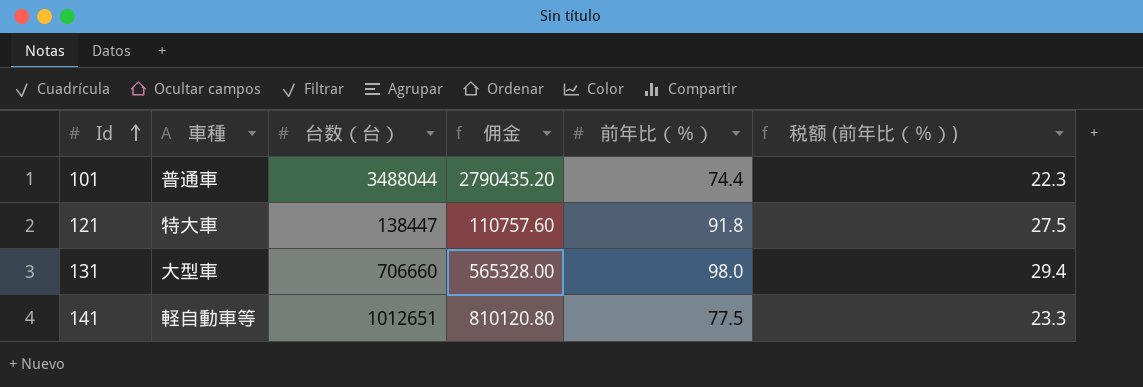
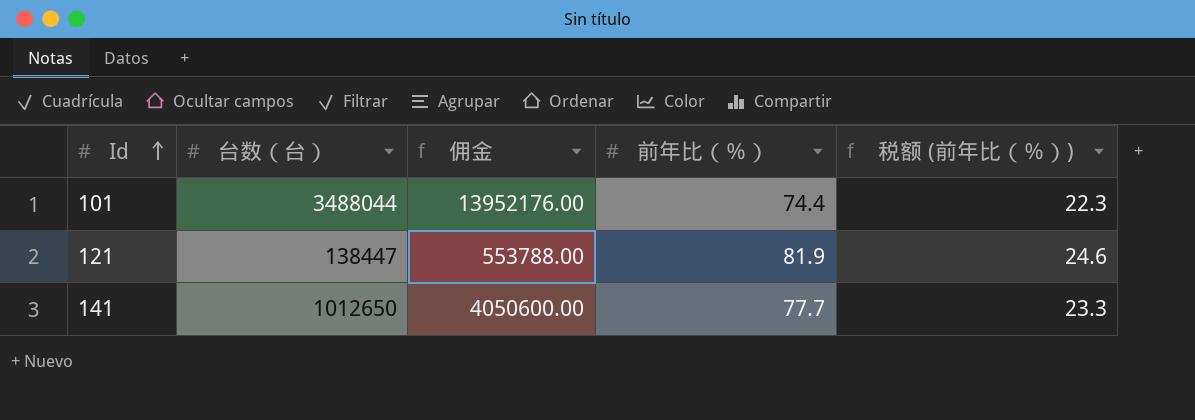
column 車種 | position: 2 -> none
column 佣金 | formula: [台数（台）] * 0.8 -> [台数（台）] * 4
row 131: 大型車 | 706660 | 565328.00 | 98.0 | 29.4 -> none
121 | 前年比（％）: 91.8 -> 81.9
121 | 税额 (前年比（％）): 27.5 -> 24.6
141 | 台数（台）: 1012651 -> 1012650
141 | 前年比（％）: 77.5 -> 77.7

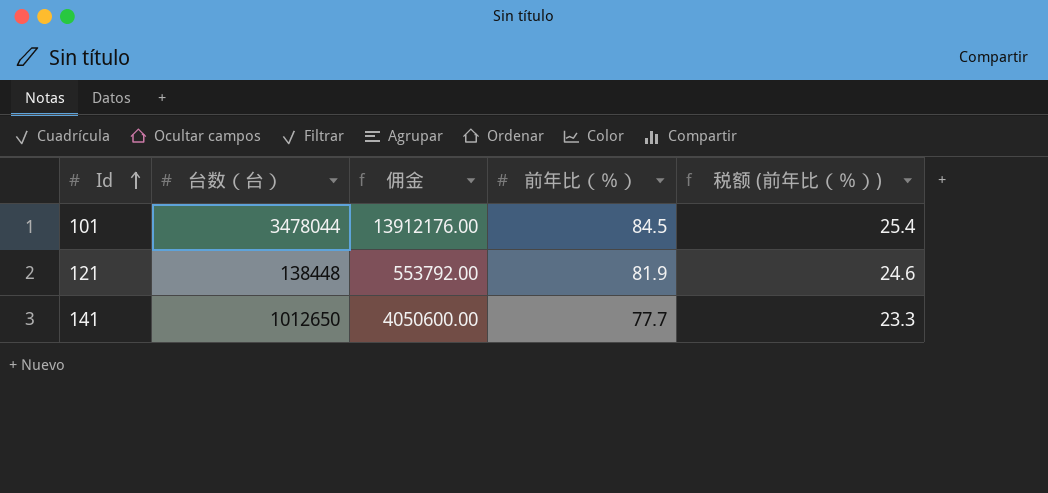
101 | 台数（台）: 3488044 -> 3478044
101 | 佣金: 13952176.00 -> 13912176.00
101 | 前年比（％）: 74.4 -> 84.5
101 | 税额 (前年比（％）): 22.3 -> 25.4
121 | 台数（台）: 138447 -> 138448
121 | 佣金: 553788.00 -> 553792.00

